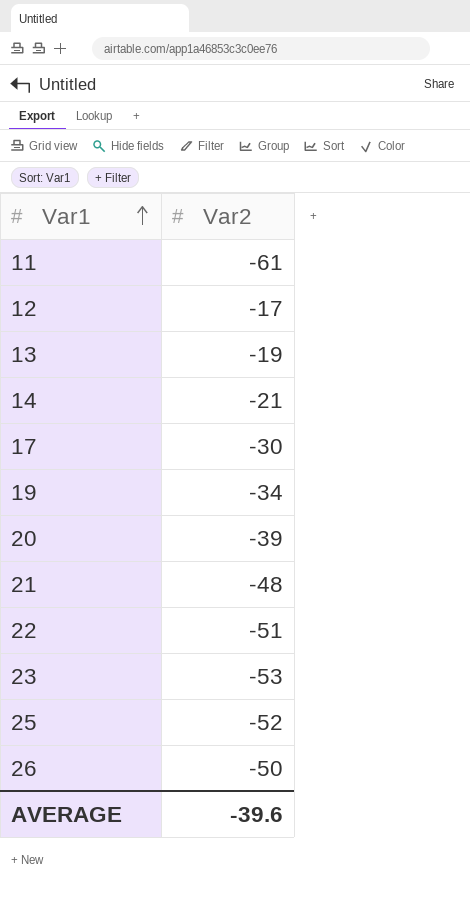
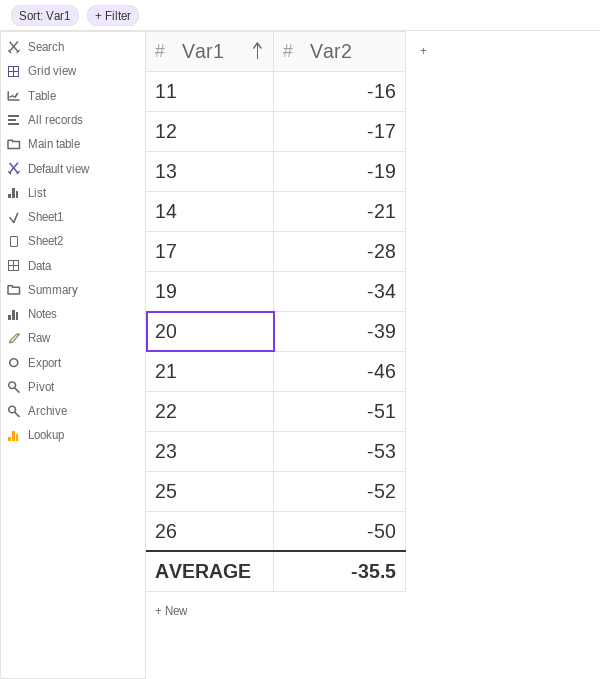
11 | Var2: -61 -> -16
17 | Var2: -30 -> -28
21 | Var2: -48 -> -46
AVERAGE | Var2: -39.6 -> -35.5

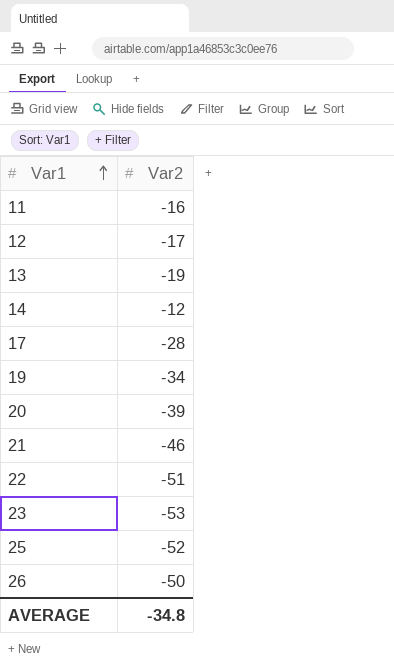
14 | Var2: -21 -> -12
AVERAGE | Var2: -35.5 -> -34.8

